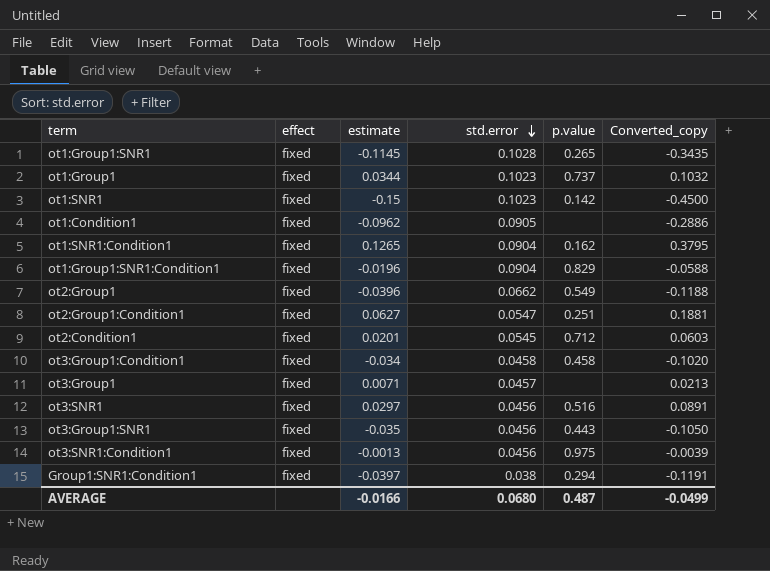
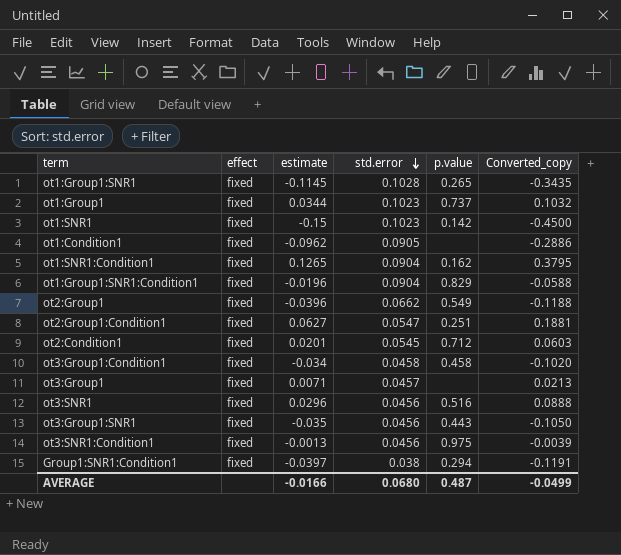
ot3:SNR1 | estimate: 0.0297 -> 0.0296
ot3:SNR1 | Converted_copy: 0.0891 -> 0.0888

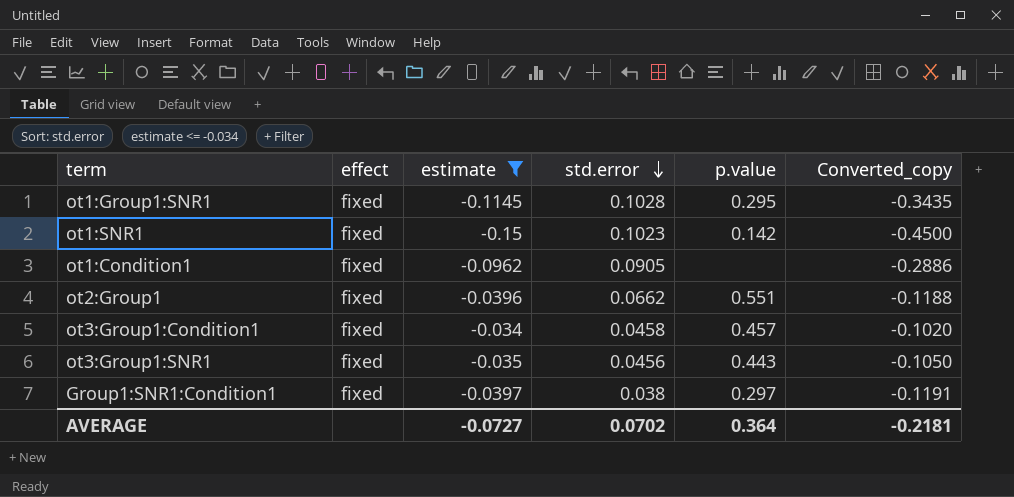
filter: none -> estimate <= -0.034
ot1:Group1:SNR1 | p.value: 0.265 -> 0.295
ot2:Group1 | p.value: 0.549 -> 0.551
ot3:Group1:Condition1 | p.value: 0.458 -> 0.457
Group1:SNR1:Condition1 | p.value: 0.294 -> 0.297
AVERAGE | estimate: -0.0166 -> -0.0727
AVERAGE | std.error: 0.0680 -> 0.0702
AVERAGE | p.value: 0.487 -> 0.364
AVERAGE | Converted_copy: -0.0499 -> -0.2181

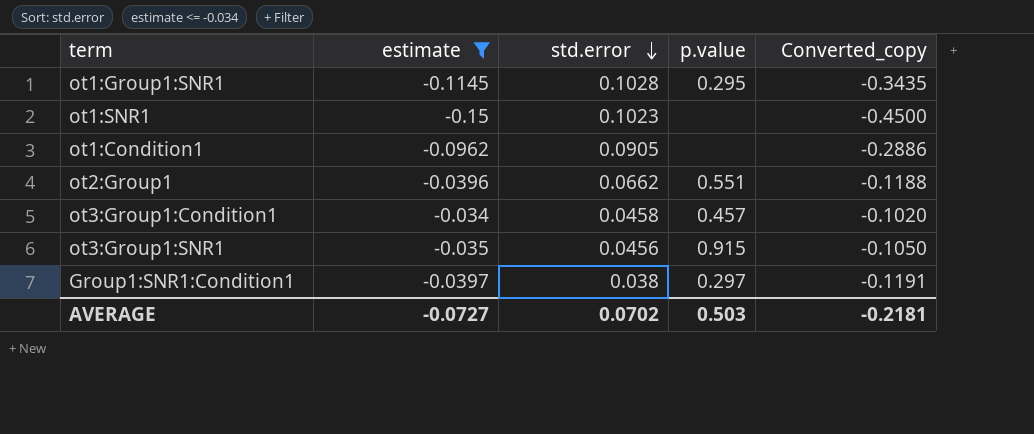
column effect | position: 2 -> none
ot1:SNR1 | p.value: 0.142 -> none
ot3:Group1:SNR1 | p.value: 0.443 -> 0.915
AVERAGE | p.value: 0.364 -> 0.503

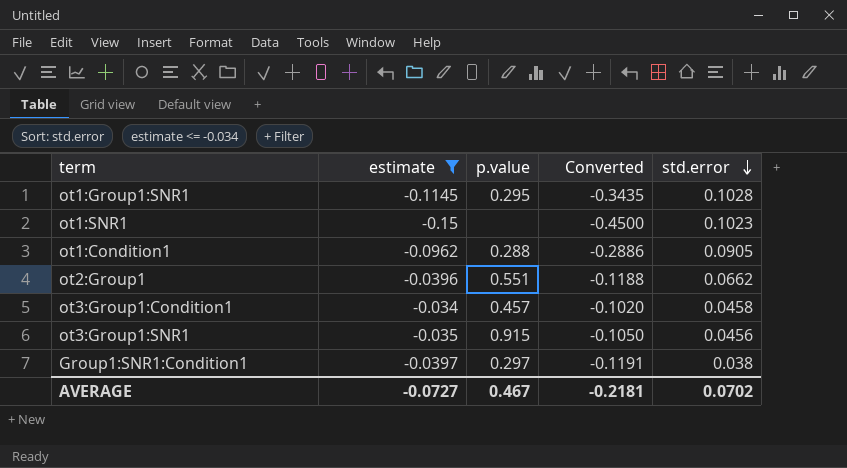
column name: Converted_copy -> Converted
column std.error | position: 3 -> 5
ot1:Condition1 | p.value: none -> 0.288
AVERAGE | p.value: 0.503 -> 0.467

